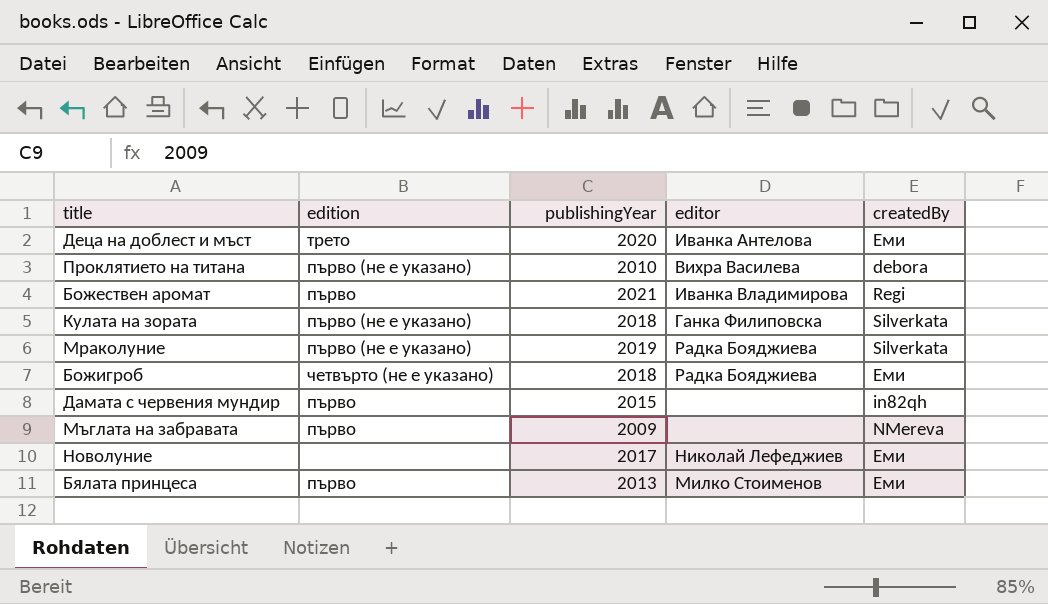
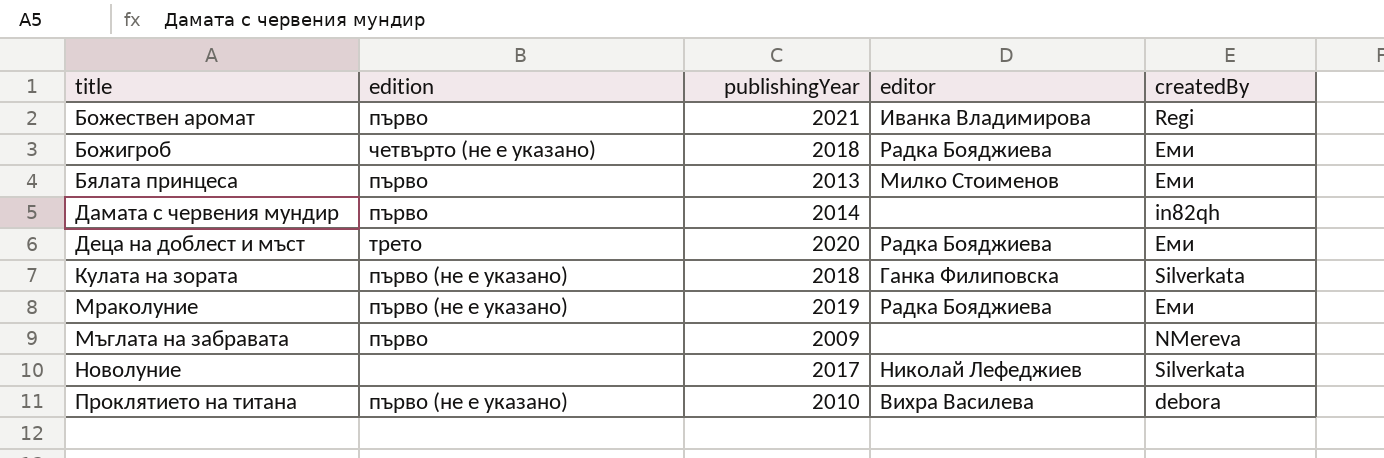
row order: none -> title ascending
Дамата с червения мундир | publishingYear: 2015 -> 2014
Деца на доблест и мъст | editor: Иванка Антелова -> Радка Бояджиева
Мраколуние | createdBy: Silverkata -> Еми
Новолуние | createdBy: Еми -> Silverkata

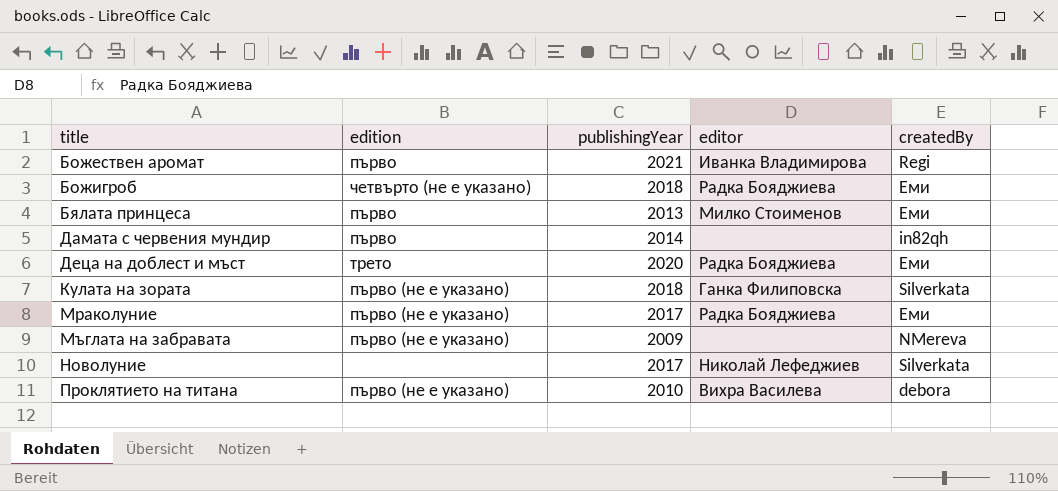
Мраколуние | publishingYear: 2019 -> 2017
Мъглата на забравата | edition: първо -> първо (не е указано)

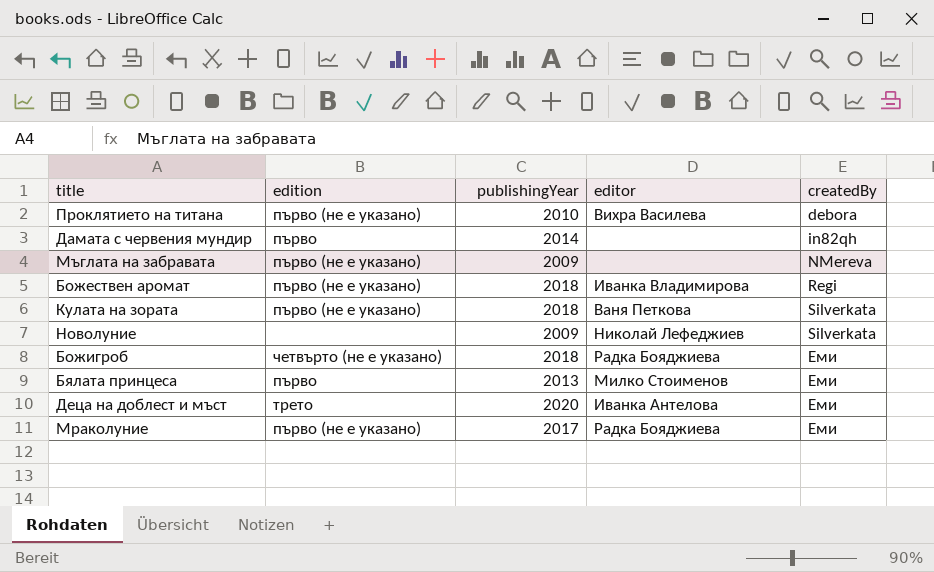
row order: title ascending -> createdBy ascending
Божествен аромат | edition: първо -> първо (не е указано)
Божествен аромат | publishingYear: 2021 -> 2018
Кулата на зората | editor: Ганка Филиповска -> Ваня Петкова
Новолуние | publishingYear: 2017 -> 2009
Деца на доблест и мъст | editor: Радка Бояджиева -> Иванка Антелова

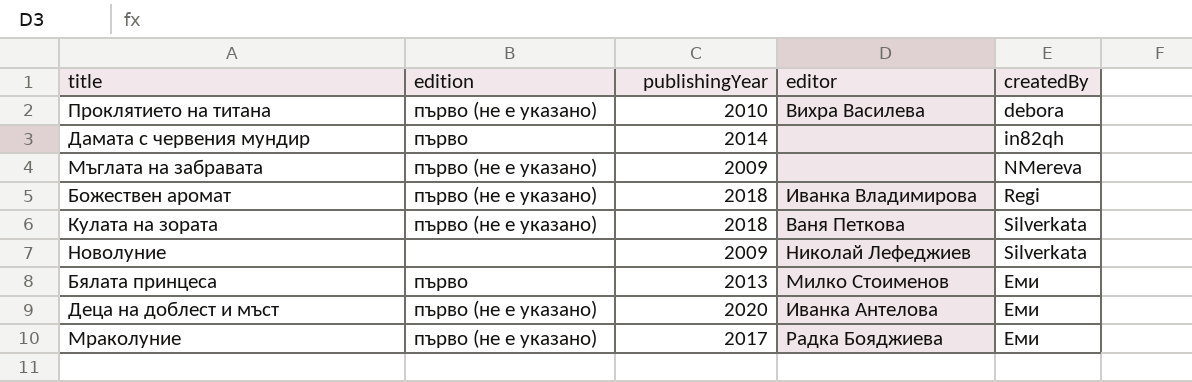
row Божигроб: четвърто (не е указано) | 2018 | Радка Бояджиева | Еми -> none
Деца на доблест и мъст | edition: трето -> първо (не е указано)

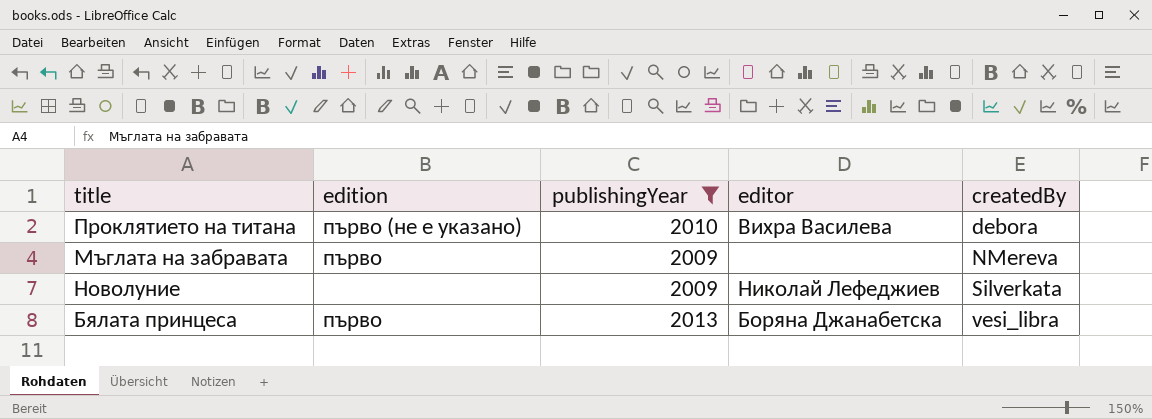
filter: none -> publishingYear <= 2013
Мъглата на забравата | edition: първо (не е указано) -> първо
Бялата принцеса | editor: Милко Стоименов -> Боряна Джанабетска
Бялата принцеса | createdBy: Еми -> vesi_libra

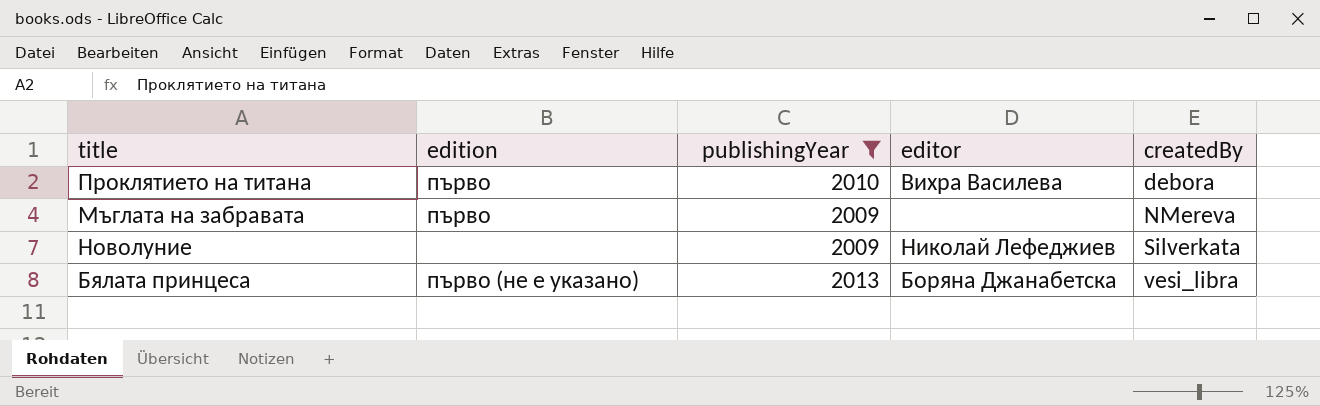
Проклятието на титана | edition: първо (не е указано) -> първо
Бялата принцеса | edition: първо -> първо (не е указано)

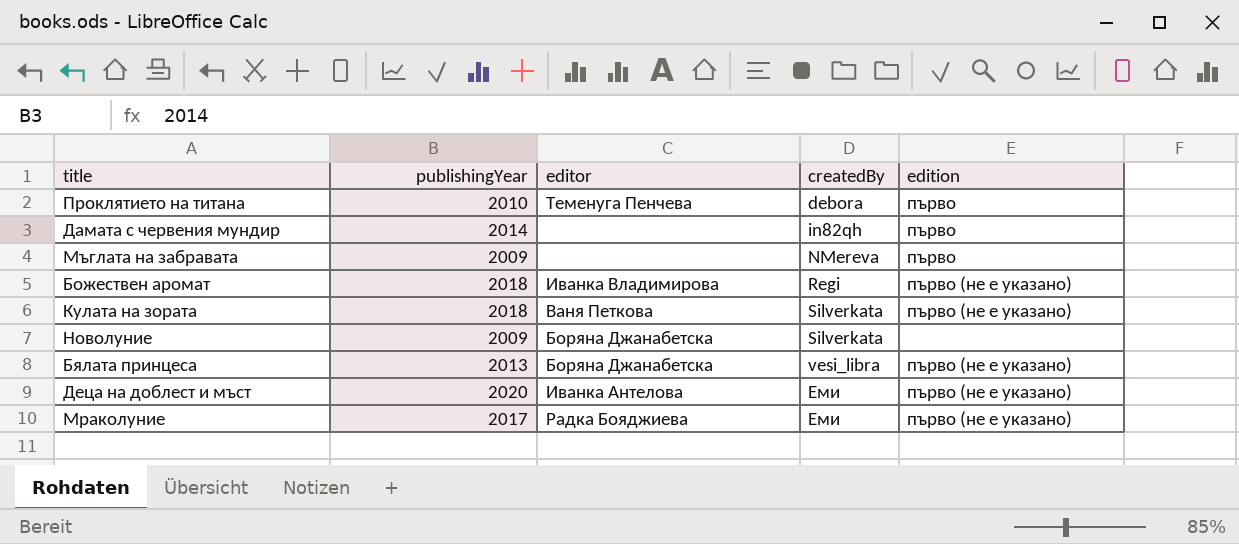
filter: publishingYear <= 2013 -> none
column edition | position: 2 -> 5
Проклятието на титана | editor: Вихра Василева -> Теменуга Пенчева
Новолуние | editor: Николай Лефеджиев -> Боряна Джанабетска

